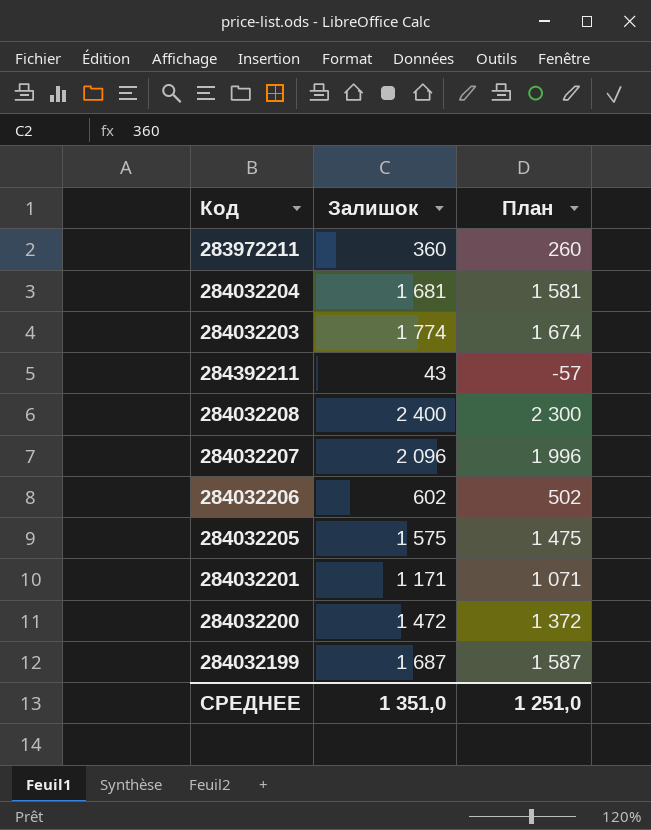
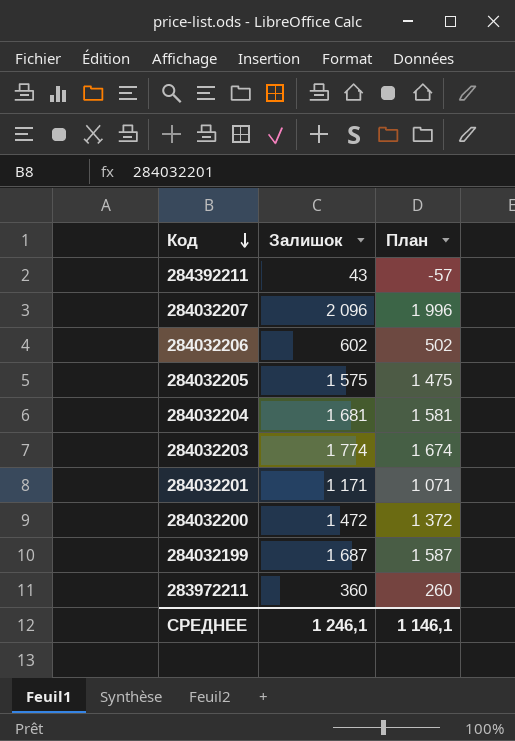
row order: none -> Код descending
row 284032208: 2 400 | 2 300 -> none
СРЕДНЕЕ | Залишок: 1 351,0 -> 1 246,1
СРЕДНЕЕ | План: 1 251,0 -> 1 146,1

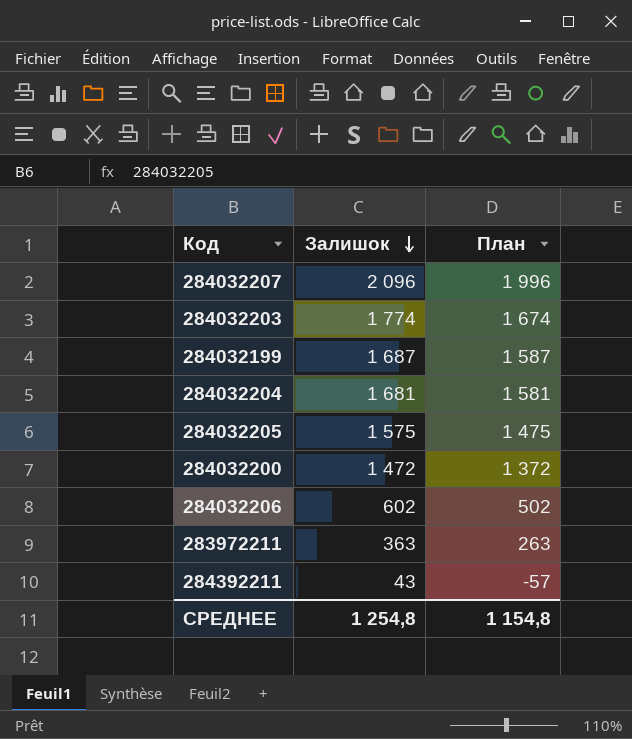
row order: Код descending -> Залишок descending
row 284032201: 1 171 | 1 071 -> none
283972211 | Залишок: 360 -> 363
283972211 | План: 260 -> 263
СРЕДНЕЕ | Залишок: 1 246,1 -> 1 254,8
СРЕДНЕЕ | План: 1 146,1 -> 1 154,8

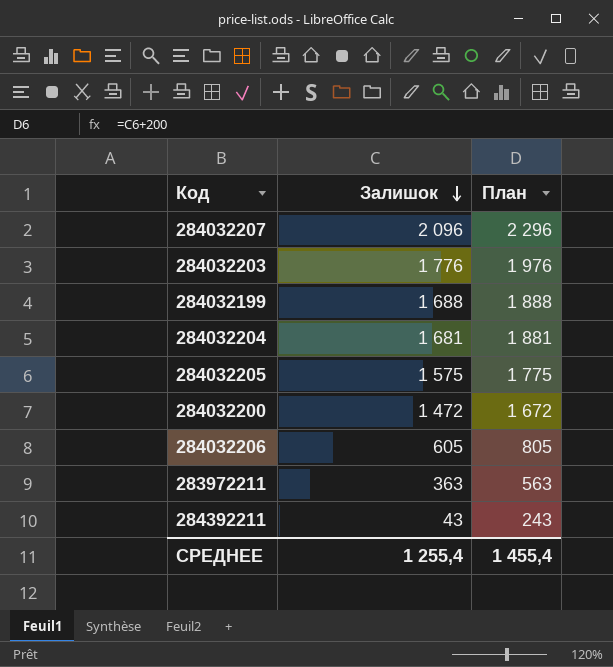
column План | formula: [Залишок] - 100 -> [Залишок] + 200
284032203 | Залишок: 1 774 -> 1 776
284032199 | Залишок: 1 687 -> 1 688
284032206 | Залишок: 602 -> 605
СРЕДНЕЕ | Залишок: 1 254,8 -> 1 255,4
СРЕДНЕЕ | План: 1 154,8 -> 1 455,4

